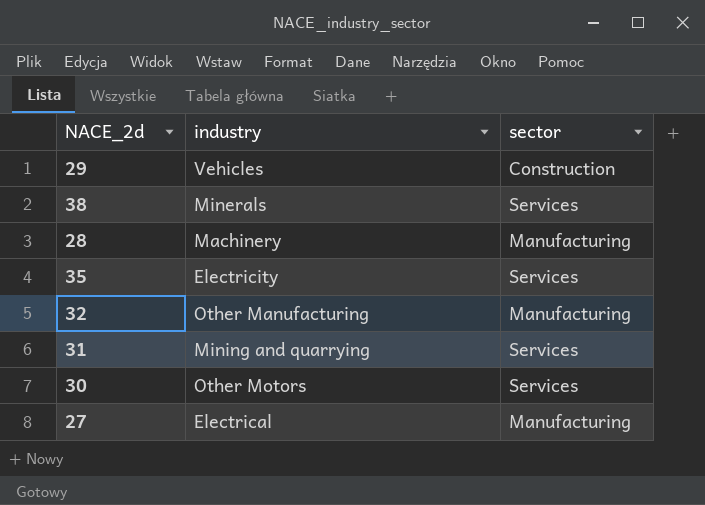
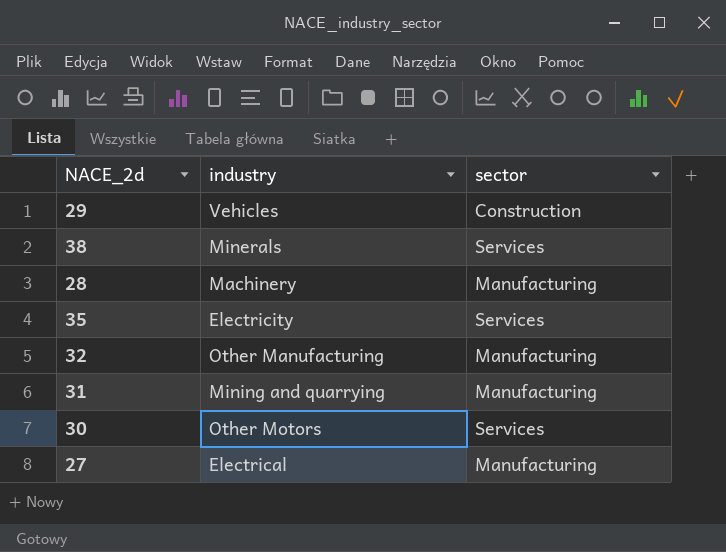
31 | sector: Services -> Manufacturing

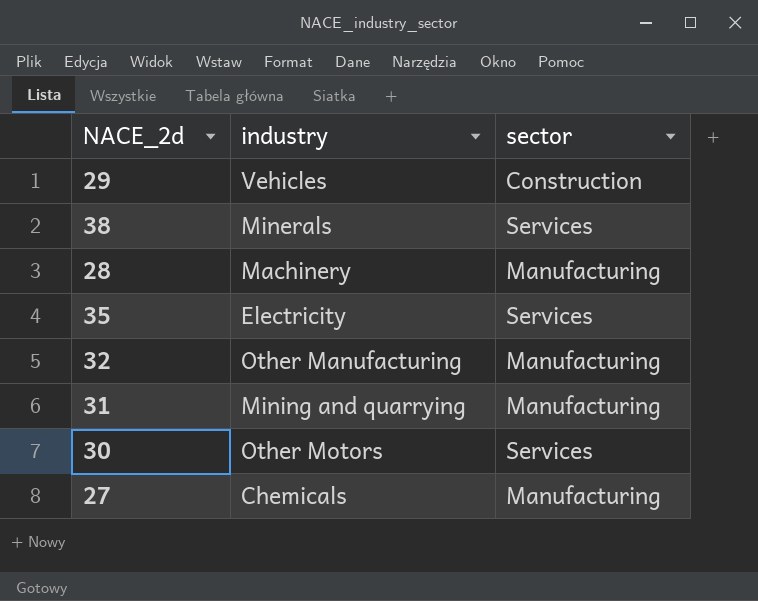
27 | industry: Electrical -> Chemicals

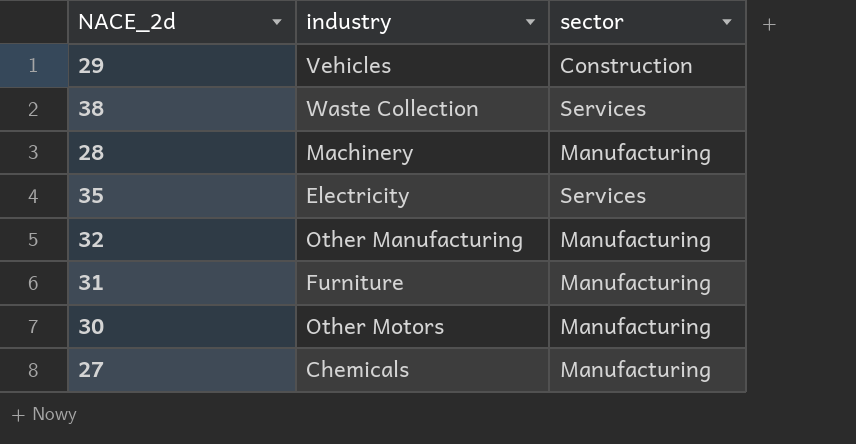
38 | industry: Minerals -> Waste Collection
31 | industry: Mining and quarrying -> Furniture
30 | sector: Services -> Manufacturing

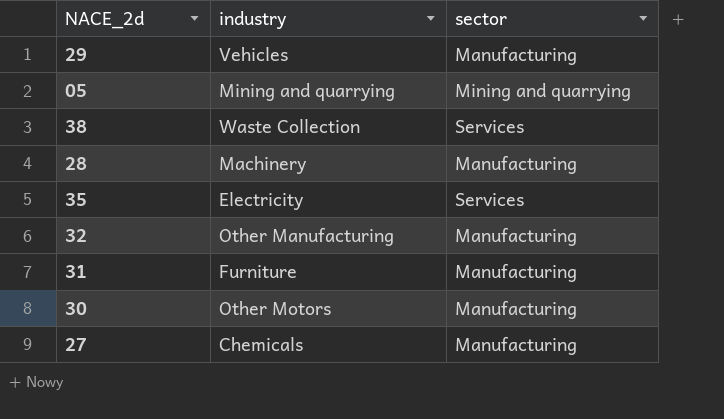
29 | sector: Construction -> Manufacturing
row 05: none -> Mining and quarrying | Mining and quarrying

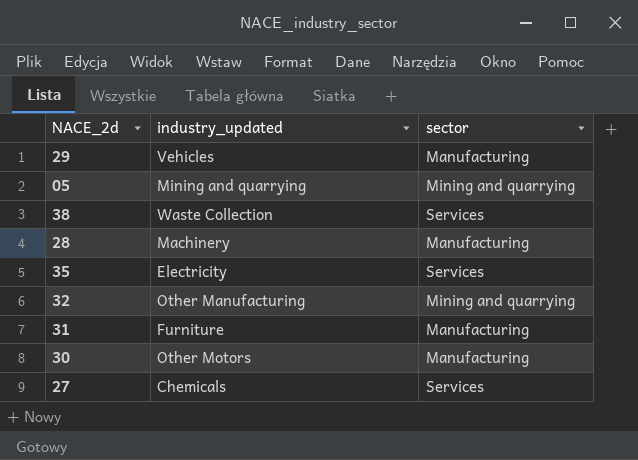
column name: industry -> industry_updated
32 | sector: Manufacturing -> Mining and quarrying
27 | sector: Manufacturing -> Services

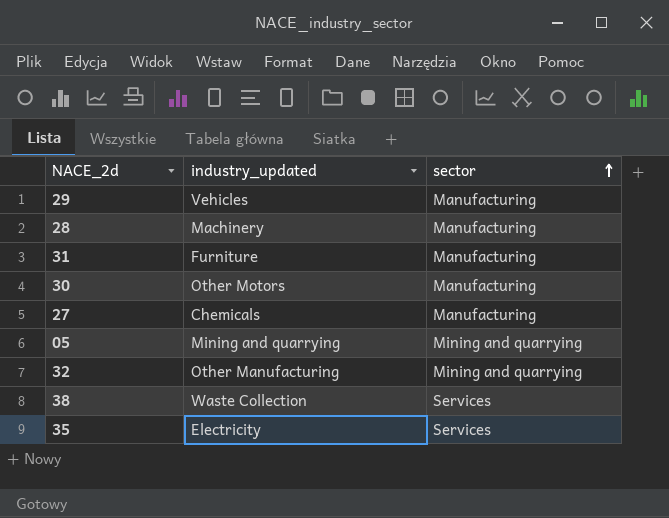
row order: none -> sector ascending
27 | sector: Services -> Manufacturing

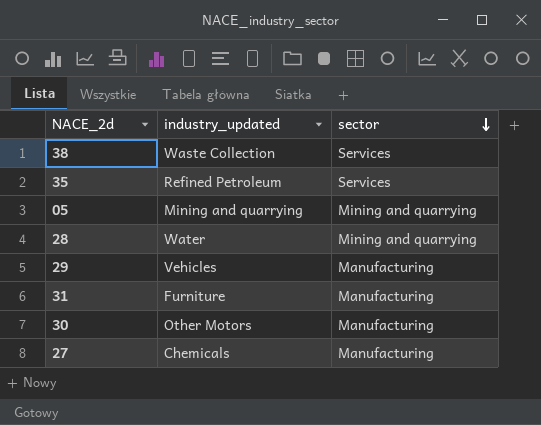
row order: sector ascending -> sector descending
row 32: Other Manufacturing | Mining and quarrying -> none
35 | industry_updated: Electricity -> Refined Petroleum
28 | industry_updated: Machinery -> Water
28 | sector: Manufacturing -> Mining and quarrying

